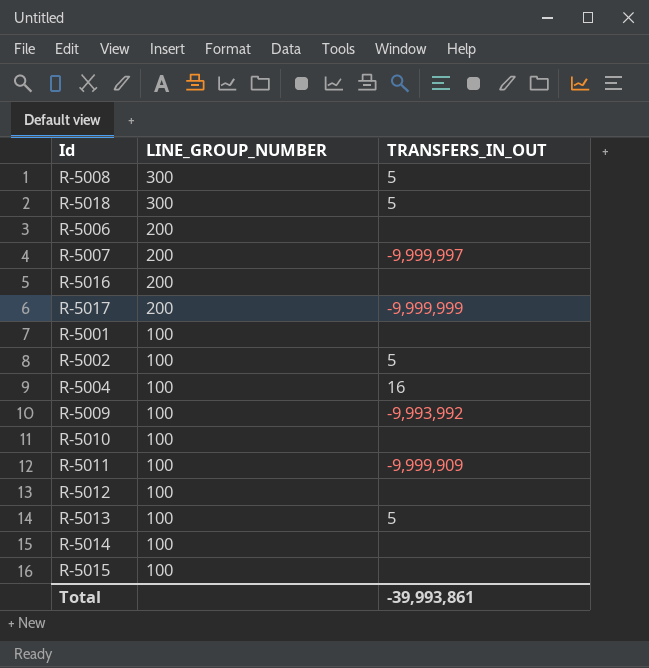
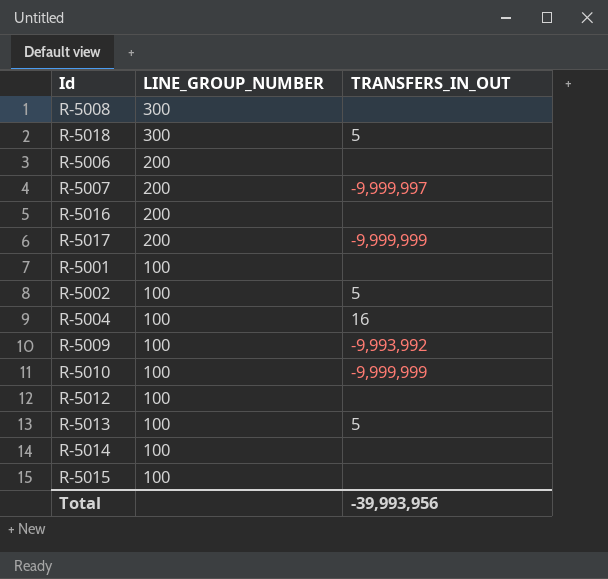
row R-5011: 100 | -9,999,909 -> none
R-5008 | TRANSFERS_IN_OUT: 5 -> none
R-5010 | TRANSFERS_IN_OUT: none -> -9,999,999
Total | TRANSFERS_IN_OUT: -39,993,861 -> -39,993,956

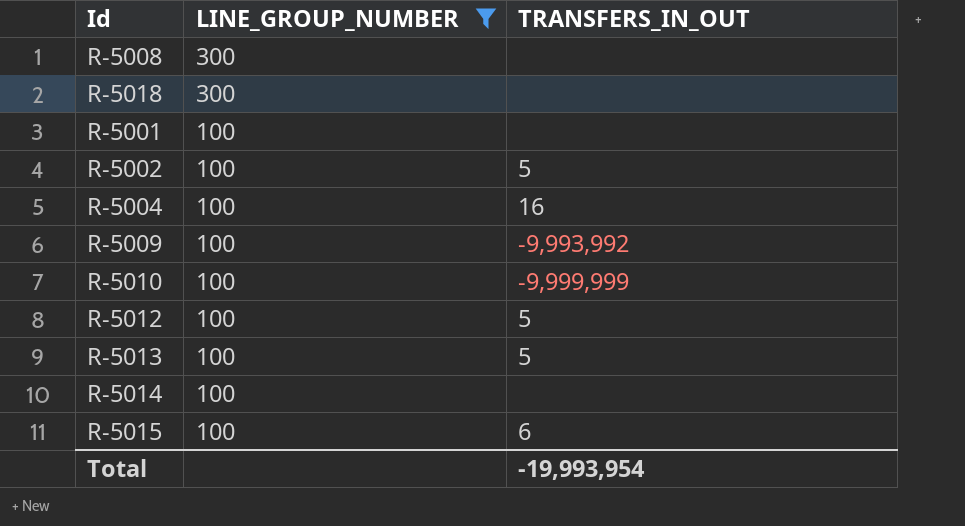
filter: none -> LINE_GROUP_NUMBER != 200
R-5018 | TRANSFERS_IN_OUT: 5 -> none
R-5012 | TRANSFERS_IN_OUT: none -> 5
R-5015 | TRANSFERS_IN_OUT: none -> 6
Total | TRANSFERS_IN_OUT: -39,993,956 -> -19,993,954

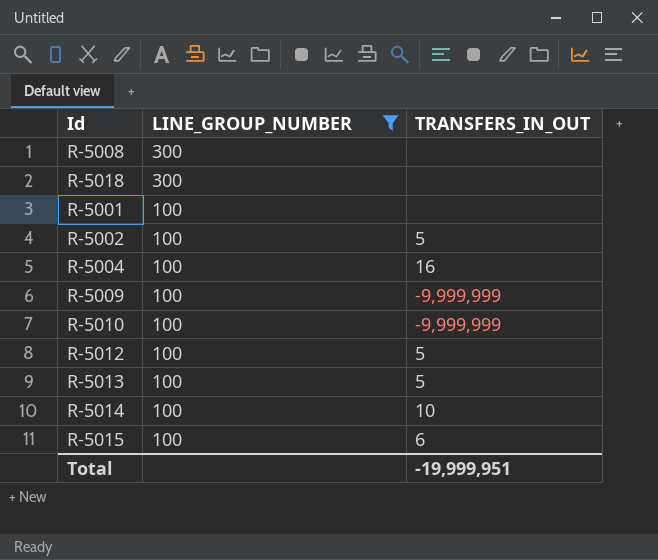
R-5009 | TRANSFERS_IN_OUT: -9,993,992 -> -9,999,999
R-5014 | TRANSFERS_IN_OUT: none -> 10
Total | TRANSFERS_IN_OUT: -19,993,954 -> -19,999,951

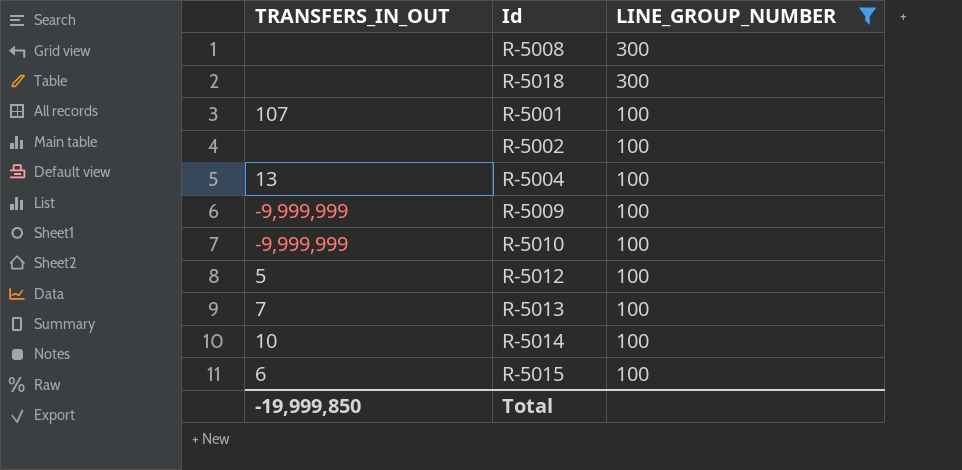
column TRANSFERS_IN_OUT | position: 3 -> 1
R-5001 | TRANSFERS_IN_OUT: none -> 107
R-5002 | TRANSFERS_IN_OUT: 5 -> none
R-5004 | TRANSFERS_IN_OUT: 16 -> 13
R-5013 | TRANSFERS_IN_OUT: 5 -> 7
Total | TRANSFERS_IN_OUT: -19,999,951 -> -19,999,850

